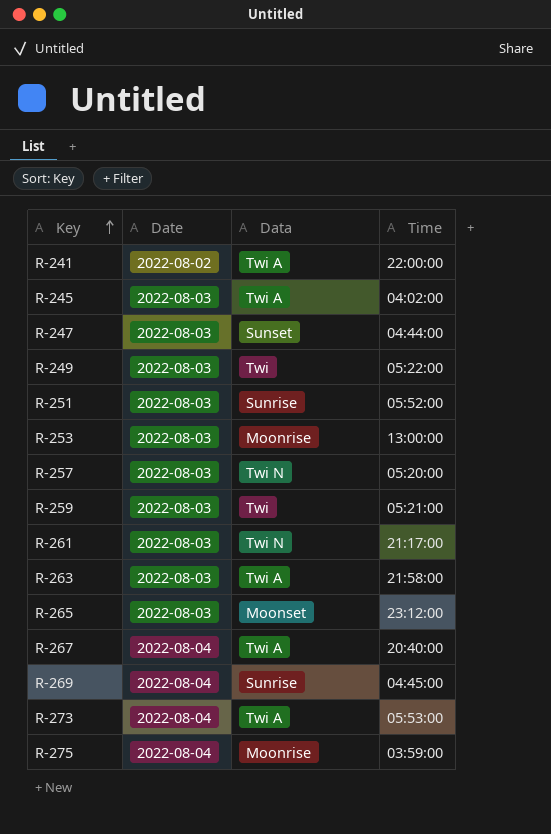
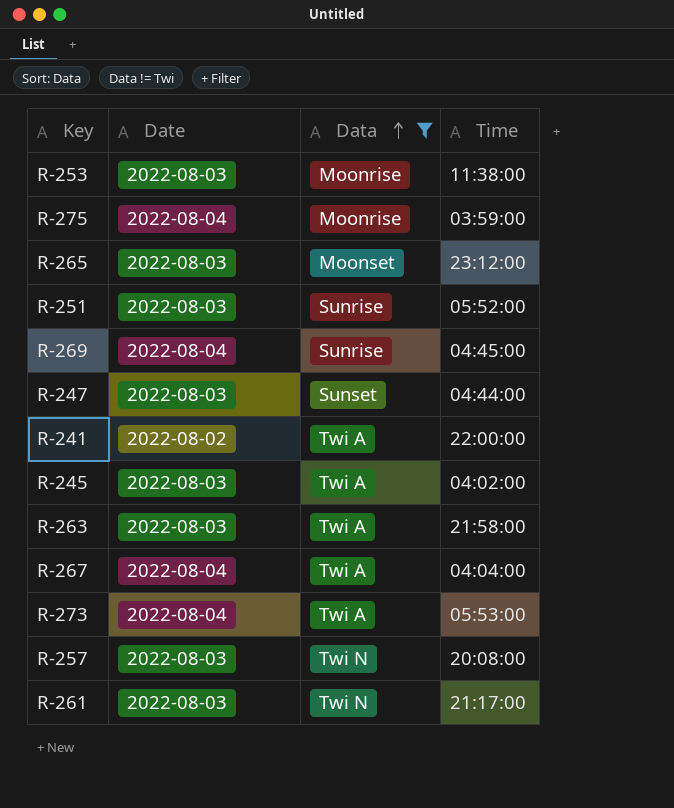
filter: none -> Data != Twi
row order: Key ascending -> Data ascending
R-253 | Time: 13:00:00 -> 11:38:00
R-267 | Time: 20:40:00 -> 04:04:00
R-257 | Time: 05:20:00 -> 20:08:00

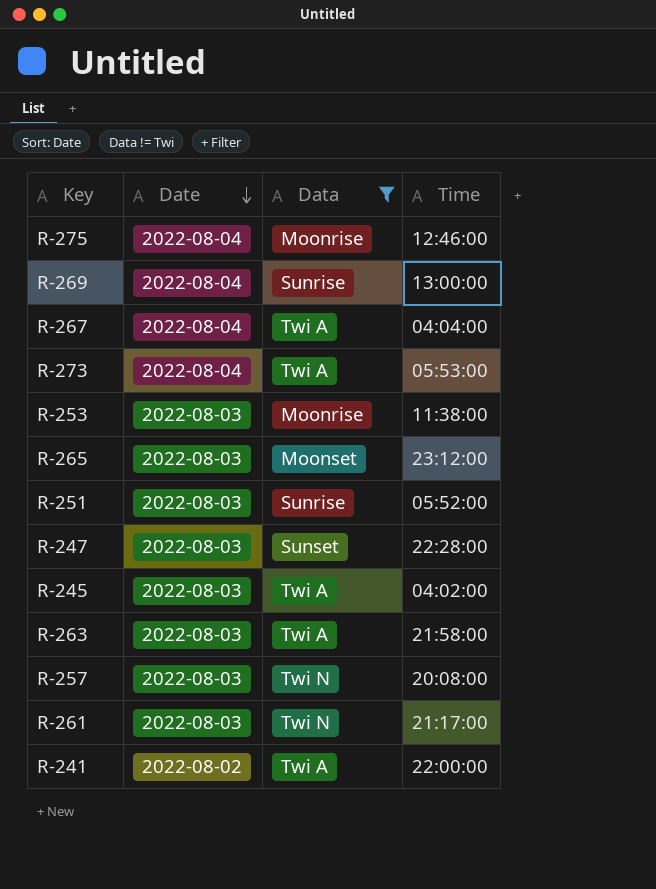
row order: Data ascending -> Date descending
R-275 | Time: 03:59:00 -> 12:46:00
R-269 | Time: 04:45:00 -> 13:00:00
R-247 | Time: 04:44:00 -> 22:28:00

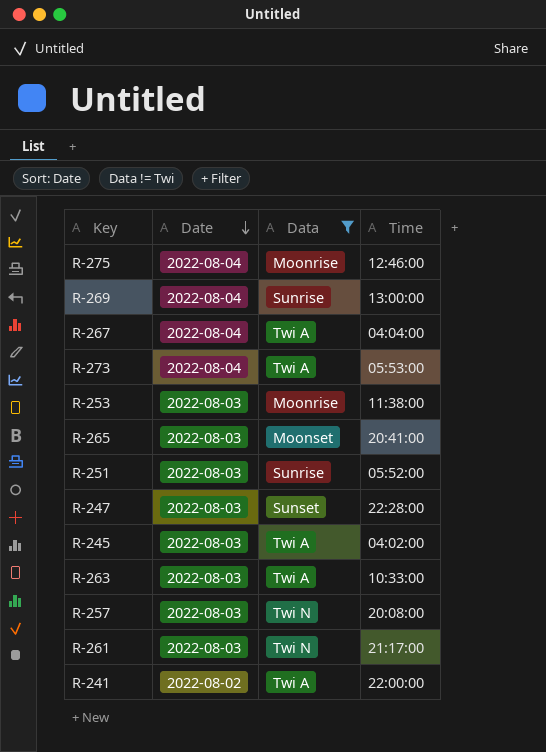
R-265 | Time: 23:12:00 -> 20:41:00
R-263 | Time: 21:58:00 -> 10:33:00

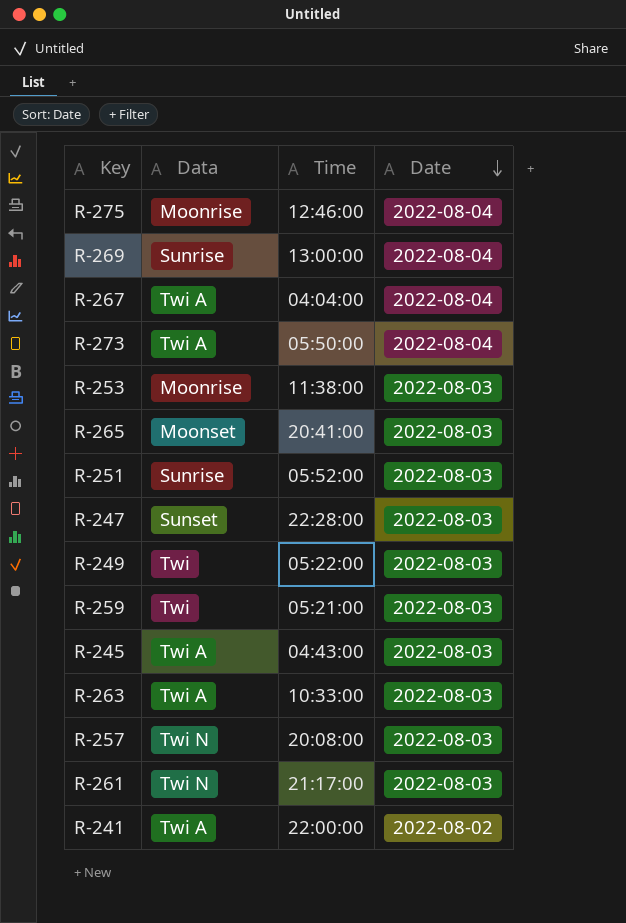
filter: Data != Twi -> none
column Date | position: 2 -> 4
R-273 | Time: 05:53:00 -> 05:50:00
R-245 | Time: 04:02:00 -> 04:43:00

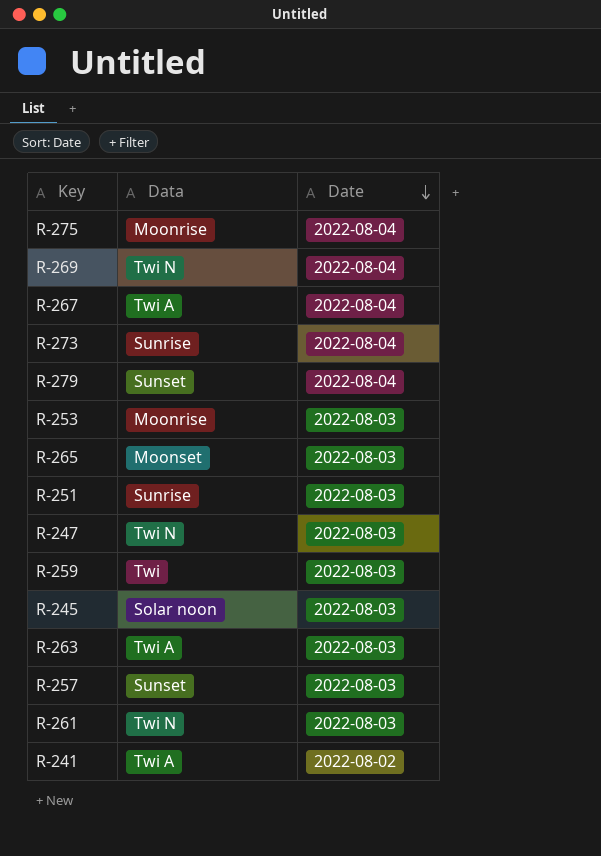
column Time | position: 3 -> none
row R-249: Twi | 05:22:00 | 2022-08-03 -> none
R-269 | Data: Sunrise -> Twi N
R-273 | Data: Twi A -> Sunrise
row R-279: none -> Sunset | 2022-08-04
R-247 | Data: Sunset -> Twi N
R-245 | Data: Twi A -> Solar noon
R-257 | Data: Twi N -> Sunset

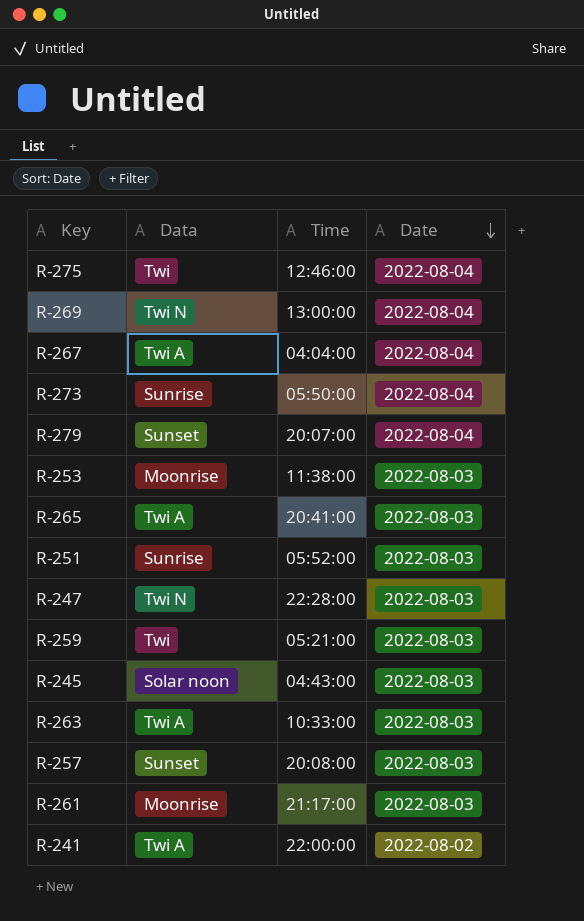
column Time | position: none -> 3
R-275 | Data: Moonrise -> Twi
R-265 | Data: Moonset -> Twi A
R-261 | Data: Twi N -> Moonrise

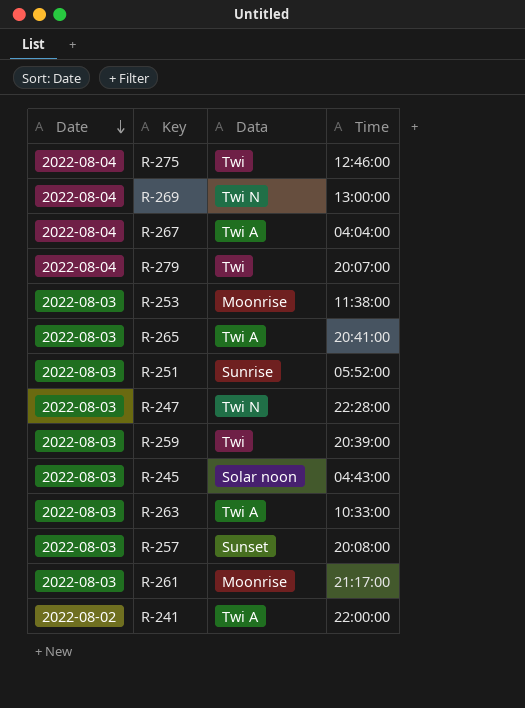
column Date | position: 4 -> 1
row R-273: Sunrise | 05:50:00 | 2022-08-04 -> none
R-279 | Data: Sunset -> Twi
R-259 | Time: 05:21:00 -> 20:39:00

